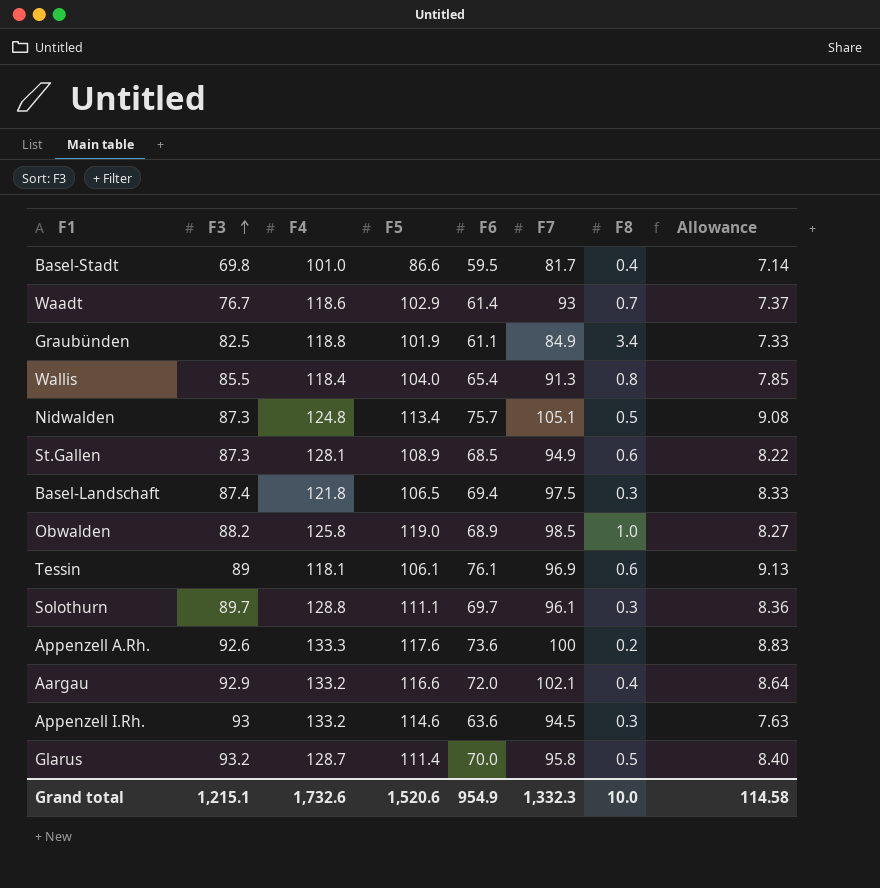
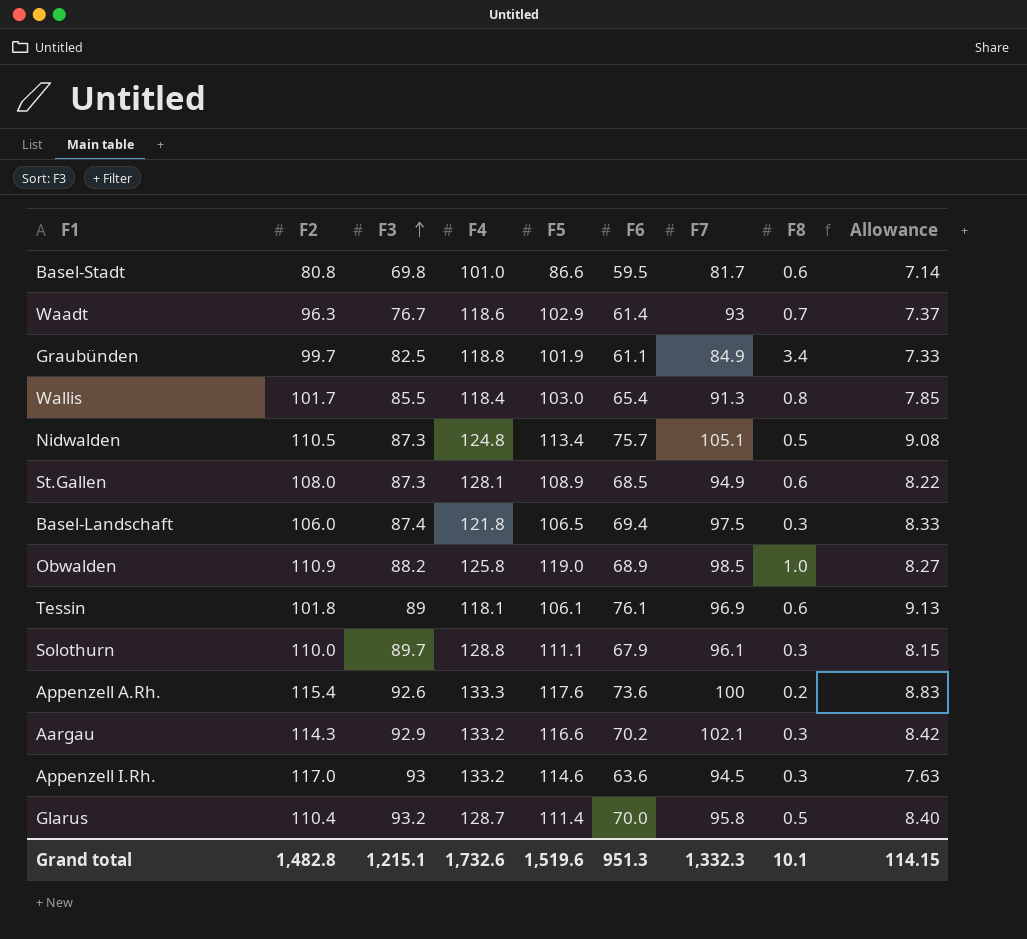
column F2 | position: none -> 2
Basel-Stadt | F8: 0.4 -> 0.6
Wallis | F5: 104.0 -> 103.0
Solothurn | F6: 69.7 -> 67.9
Solothurn | Allowance: 8.36 -> 8.15
Aargau | F6: 72.0 -> 70.2
Aargau | F8: 0.4 -> 0.3
Aargau | Allowance: 8.64 -> 8.42
Grand total | F5: 1,520.6 -> 1,519.6
Grand total | F6: 954.9 -> 951.3
Grand total | F8: 10.0 -> 10.1
Grand total | Allowance: 114.58 -> 114.15

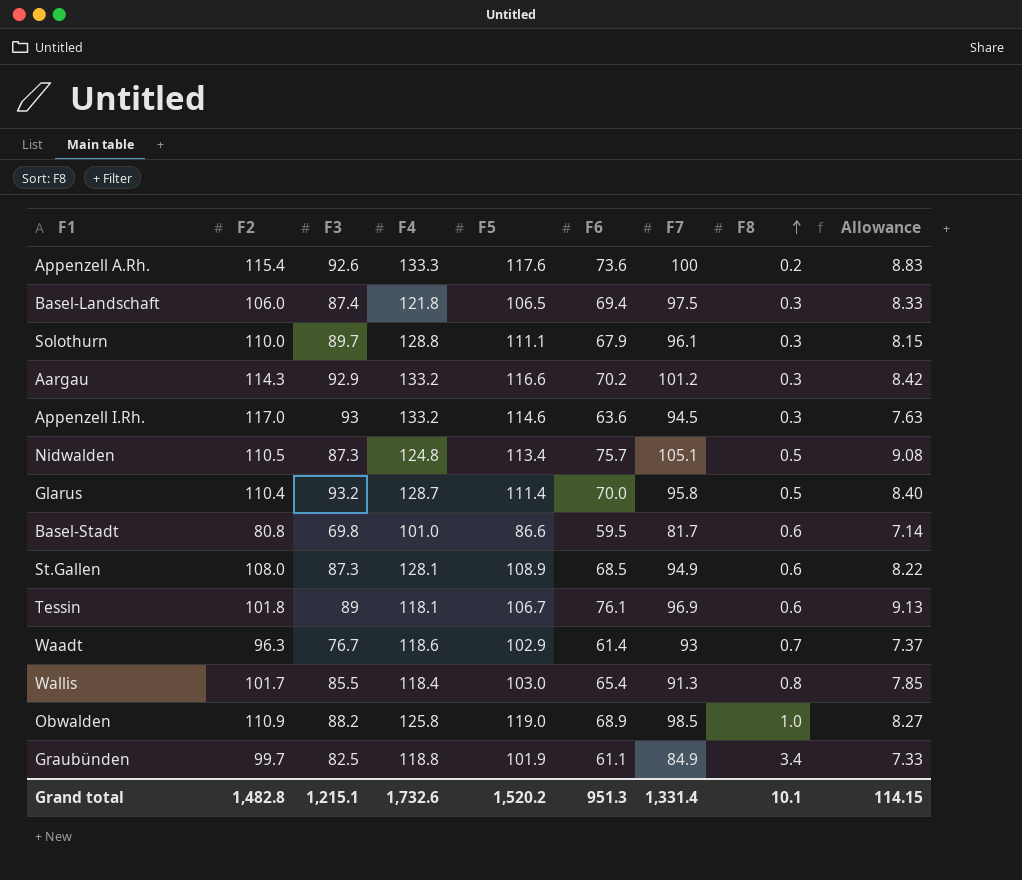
row order: F3 ascending -> F8 ascending
Aargau | F7: 102.1 -> 101.2
Tessin | F5: 106.1 -> 106.7
Grand total | F5: 1,519.6 -> 1,520.2
Grand total | F7: 1,332.3 -> 1,331.4

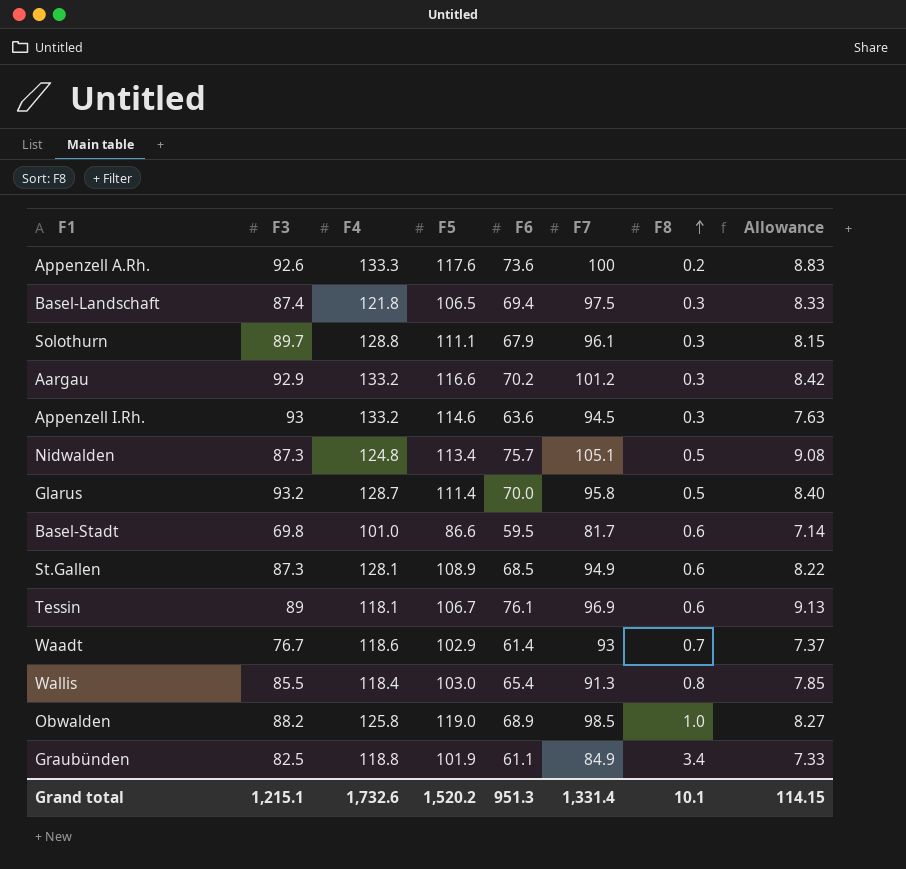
column F2 | position: 2 -> none

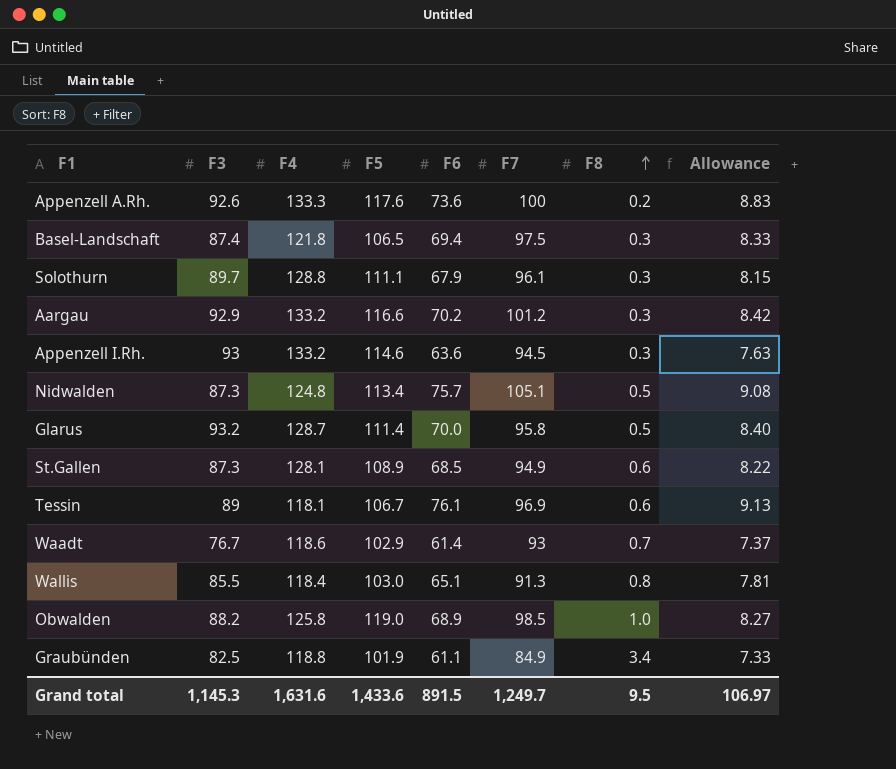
row Basel-Stadt: 69.8 | 101.0 | 86.6 | 59.5 | 81.7 | 0.6 | 7.14 -> none
Wallis | F6: 65.4 -> 65.1
Wallis | Allowance: 7.85 -> 7.81
Grand total | F3: 1,215.1 -> 1,145.3
Grand total | F4: 1,732.6 -> 1,631.6
Grand total | F5: 1,520.2 -> 1,433.6
Grand total | F6: 951.3 -> 891.5
Grand total | F7: 1,331.4 -> 1,249.7
Grand total | F8: 10.1 -> 9.5
Grand total | Allowance: 114.15 -> 106.97

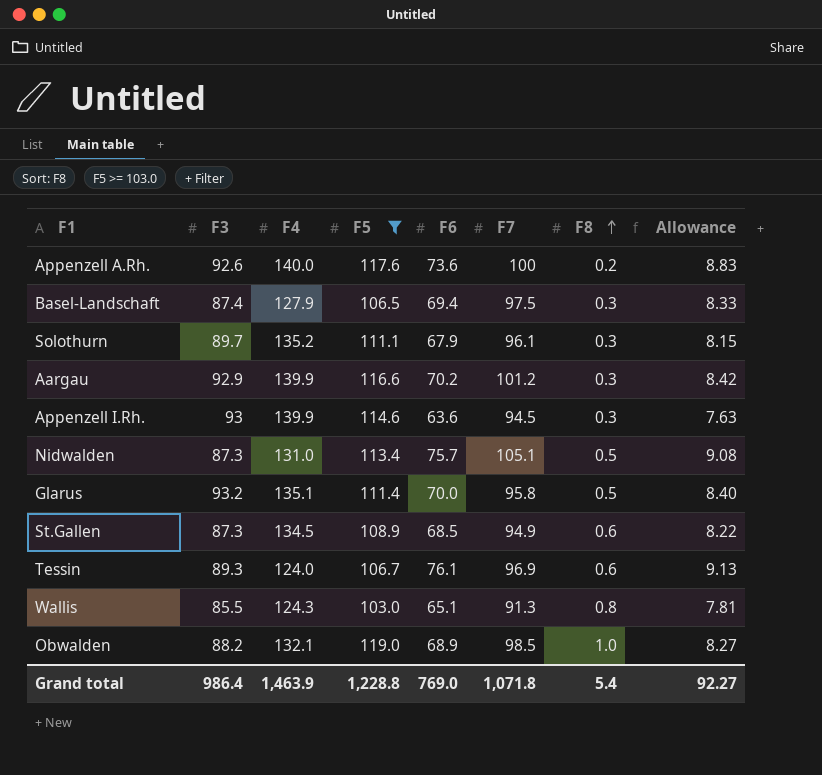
filter: none -> F5 >= 103.0
Appenzell A.Rh. | F4: 133.3 -> 140.0
Basel-Landschaft | F4: 121.8 -> 127.9
Solothurn | F4: 128.8 -> 135.2
Aargau | F4: 133.2 -> 139.9
Appenzell I.Rh. | F4: 133.2 -> 139.9
Nidwalden | F4: 124.8 -> 131.0
Glarus | F4: 128.7 -> 135.1
St.Gallen | F4: 128.1 -> 134.5
Tessin | F3: 89 -> 89.3
Tessin | F4: 118.1 -> 124.0
Wallis | F4: 118.4 -> 124.3
Obwalden | F4: 125.8 -> 132.1
Grand total | F3: 1,145.3 -> 986.4
Grand total | F4: 1,631.6 -> 1,463.9
Grand total | F5: 1,433.6 -> 1,228.8
Grand total | F6: 891.5 -> 769.0
Grand total | F7: 1,249.7 -> 1,071.8
Grand total | F8: 9.5 -> 5.4
Grand total | Allowance: 106.97 -> 92.27

